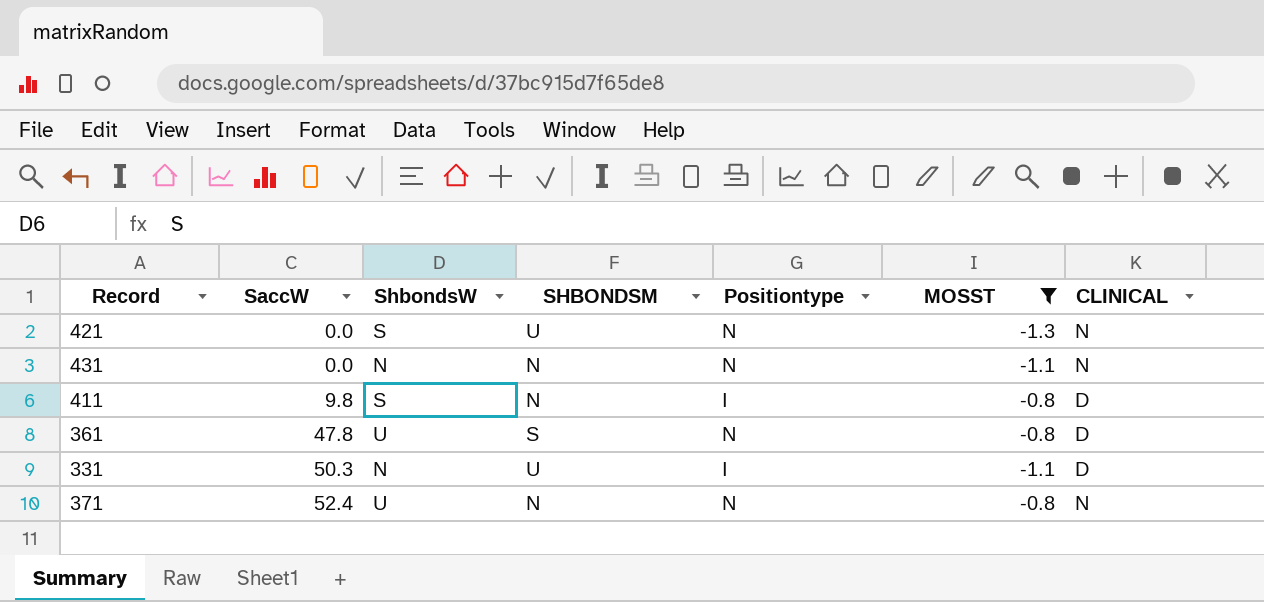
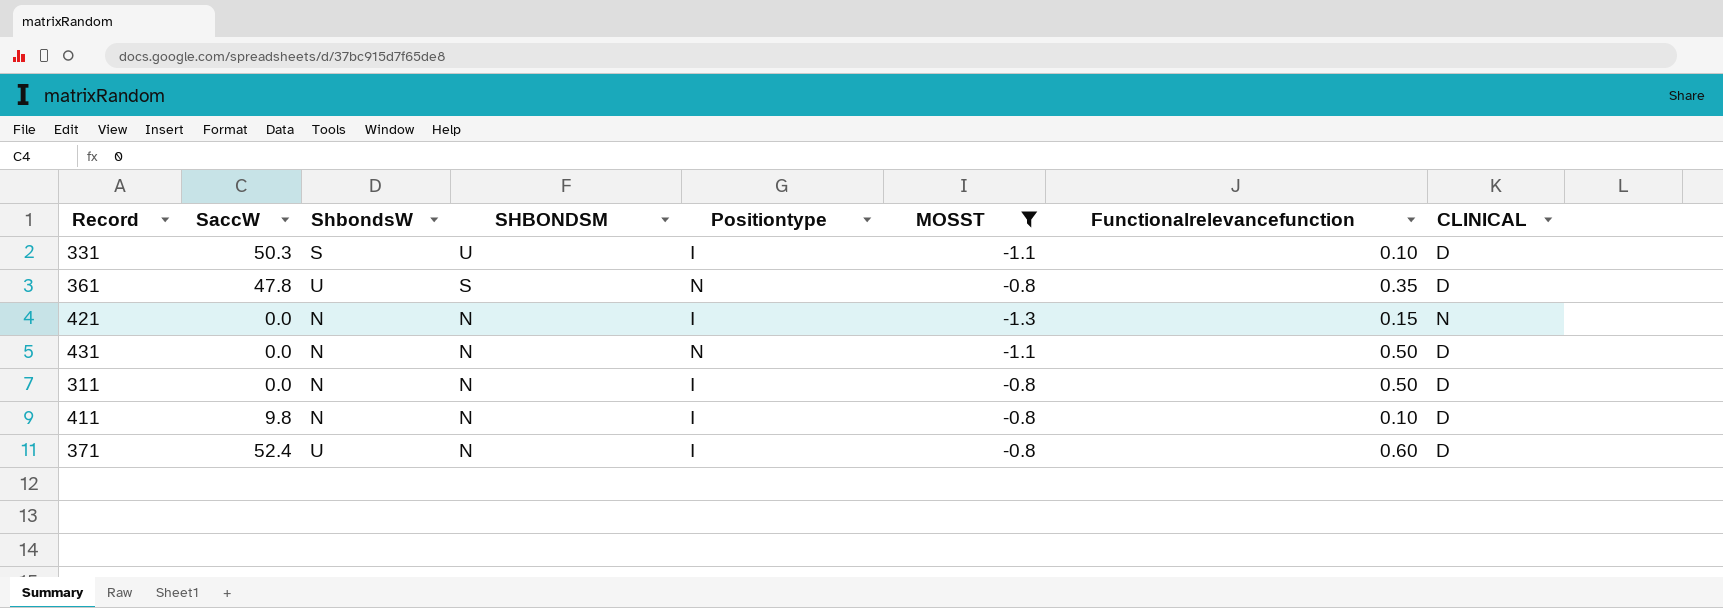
row order: SaccW ascending -> SHBONDSM descending
column Functionalrelevancefunction | position: none -> 7
331 | ShbondsW: N -> S
421 | ShbondsW: S -> N
421 | SHBONDSM: U -> N
421 | Positiontype: N -> I
431 | CLINICAL: N -> D
row 311: none -> 0.0 | N | N | I | -0.8 | 0.50 | D
411 | ShbondsW: S -> N
371 | Positiontype: N -> I
371 | CLINICAL: N -> D

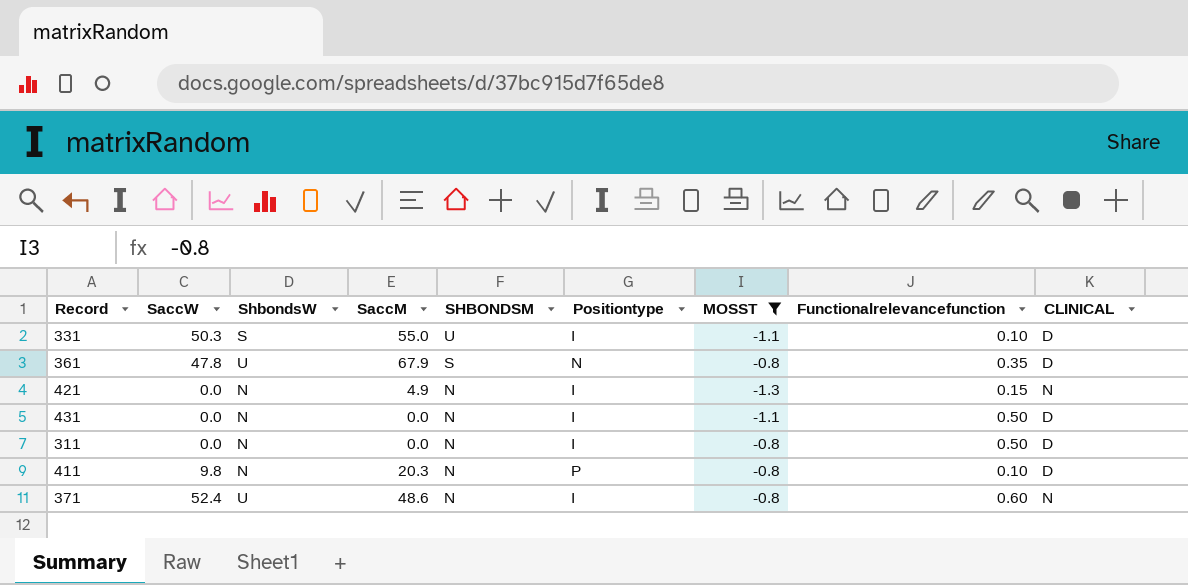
column SaccM | position: none -> 4
431 | Positiontype: N -> I
411 | Positiontype: I -> P
371 | CLINICAL: D -> N

